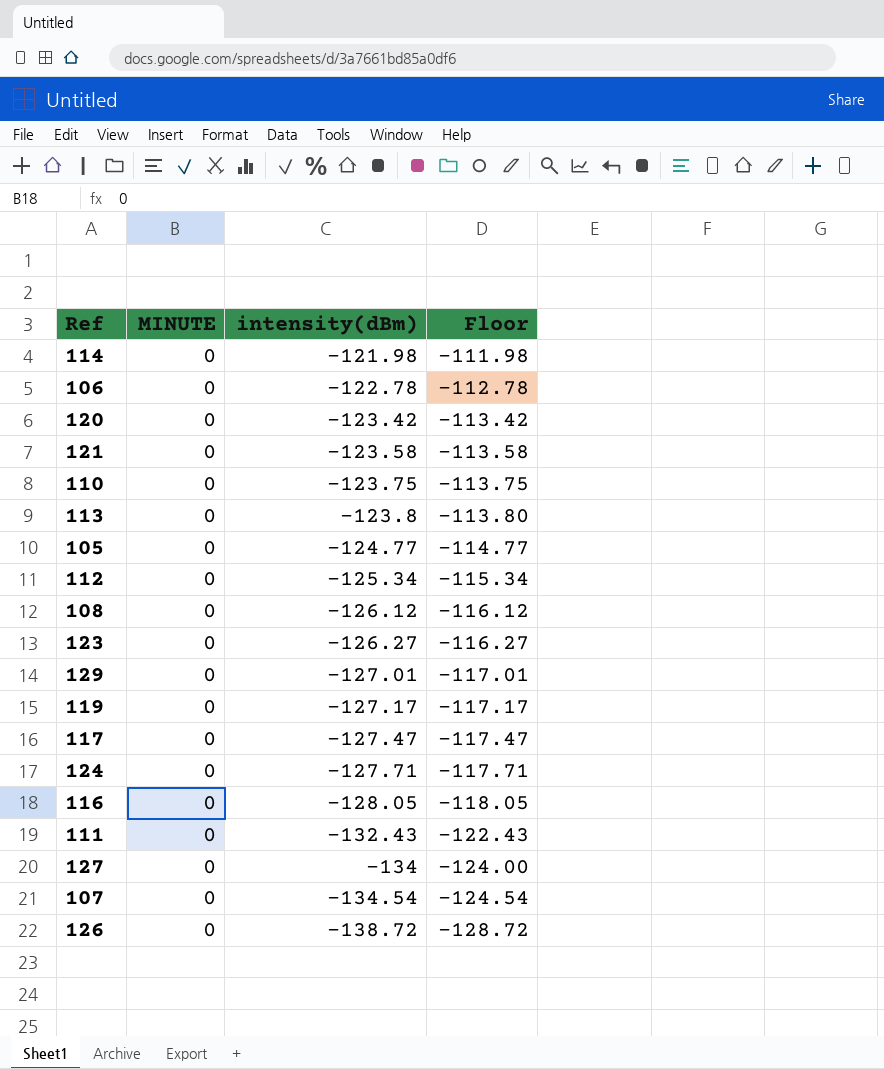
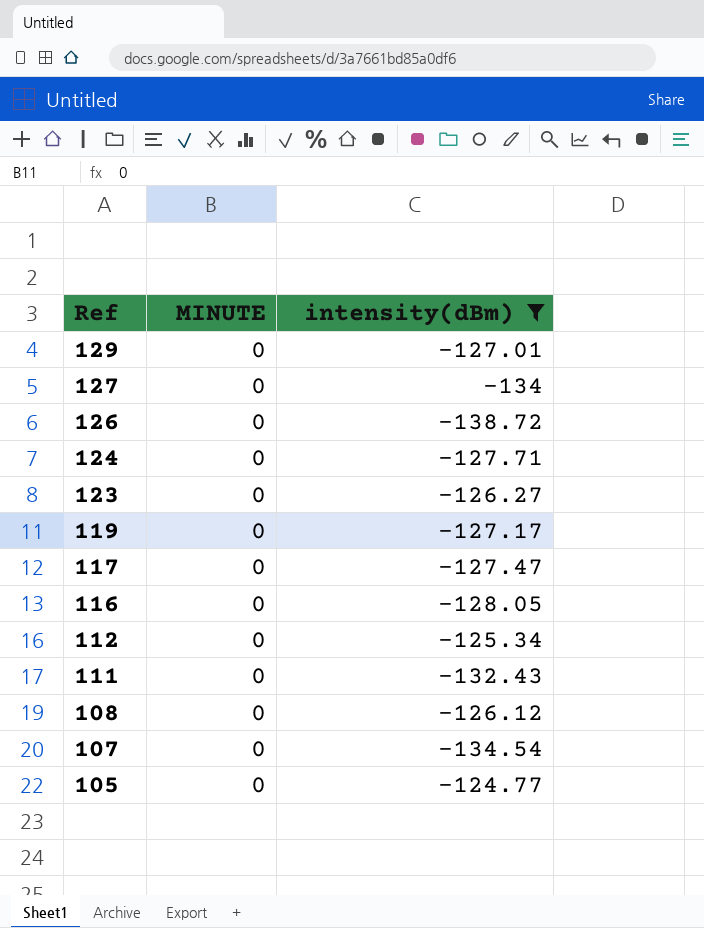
filter: none -> intensity(dBm) <= -124.77
row order: intensity(dBm) descending -> Ref descending
column Floor | formula: [intensity(dBm)] + 10 -> none

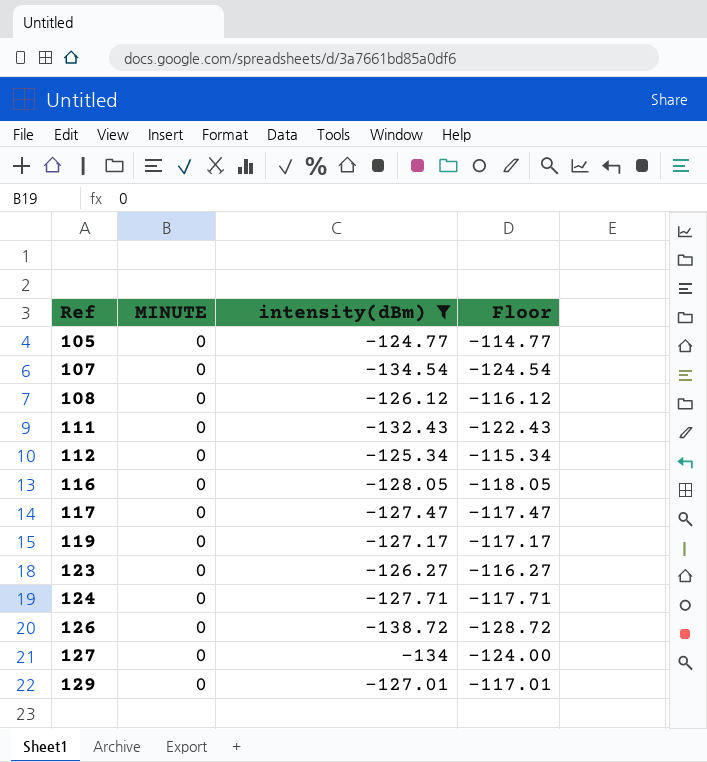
row order: Ref descending -> Ref ascending
column Floor | formula: none -> [intensity(dBm)] + 10

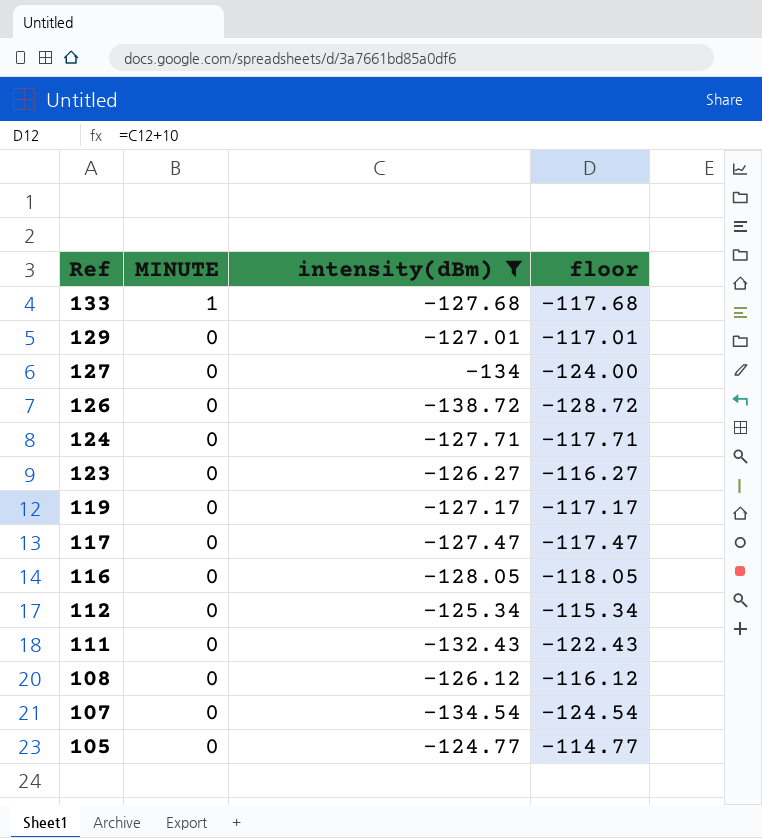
row order: Ref ascending -> Ref descending
column name: Floor -> floor
row 133: none -> 1 | -127.68 | -117.68

